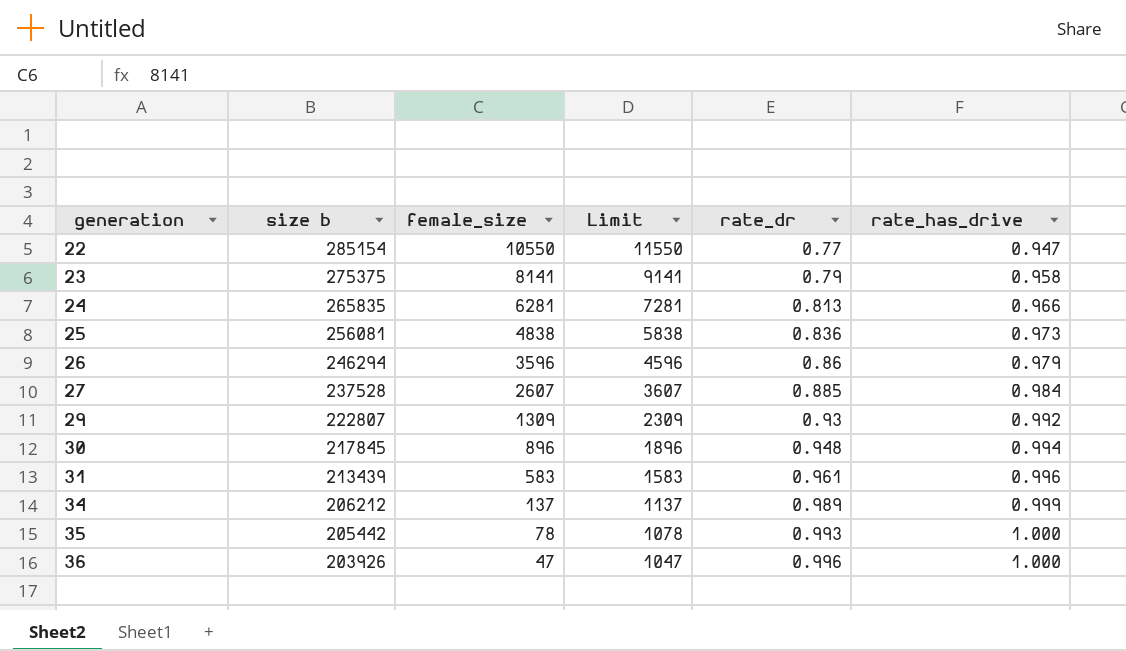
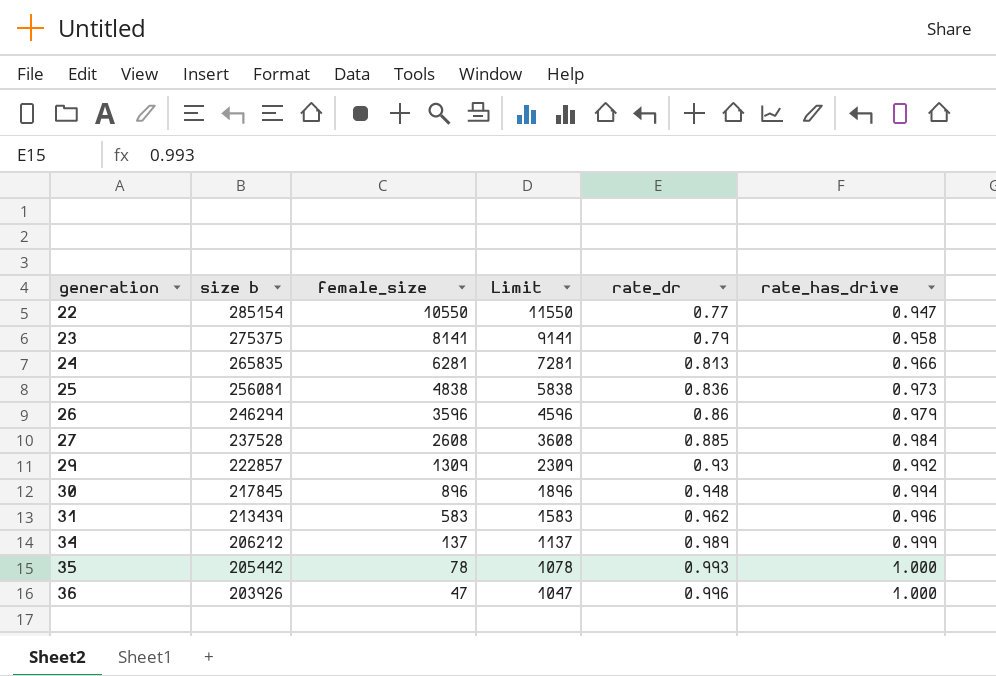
27 | female_size: 2607 -> 2608
27 | Limit: 3607 -> 3608
29 | size b: 222807 -> 222857
31 | rate_dr: 0.961 -> 0.962

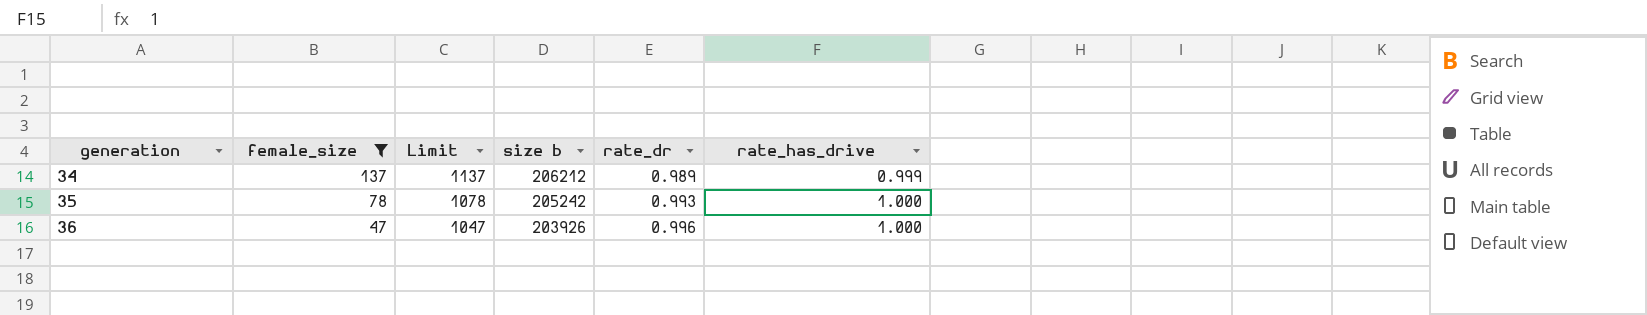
filter: none -> female_size <= 137
column size b | position: 2 -> 4
35 | size b: 205442 -> 205242

